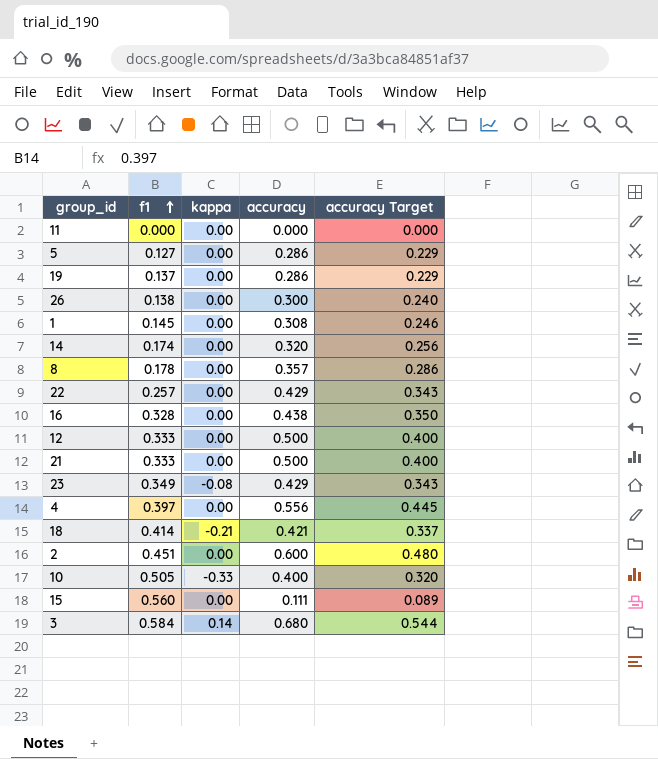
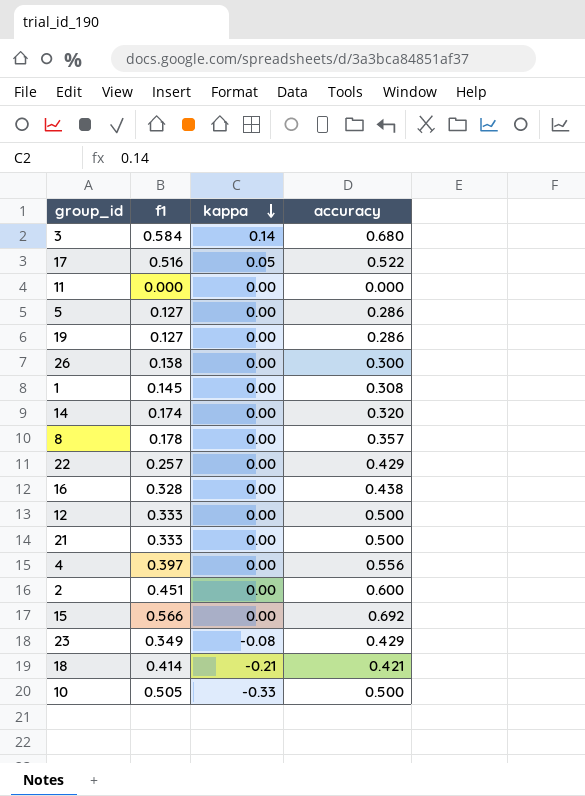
row order: f1 ascending -> kappa descending
column accuracy Target | formula: [accuracy] * 0.8 -> none
row 17: none -> 0.516 | 0.05 | 0.522
19 | f1: 0.137 -> 0.127
15 | f1: 0.560 -> 0.566
15 | accuracy: 0.111 -> 0.692
10 | accuracy: 0.400 -> 0.500

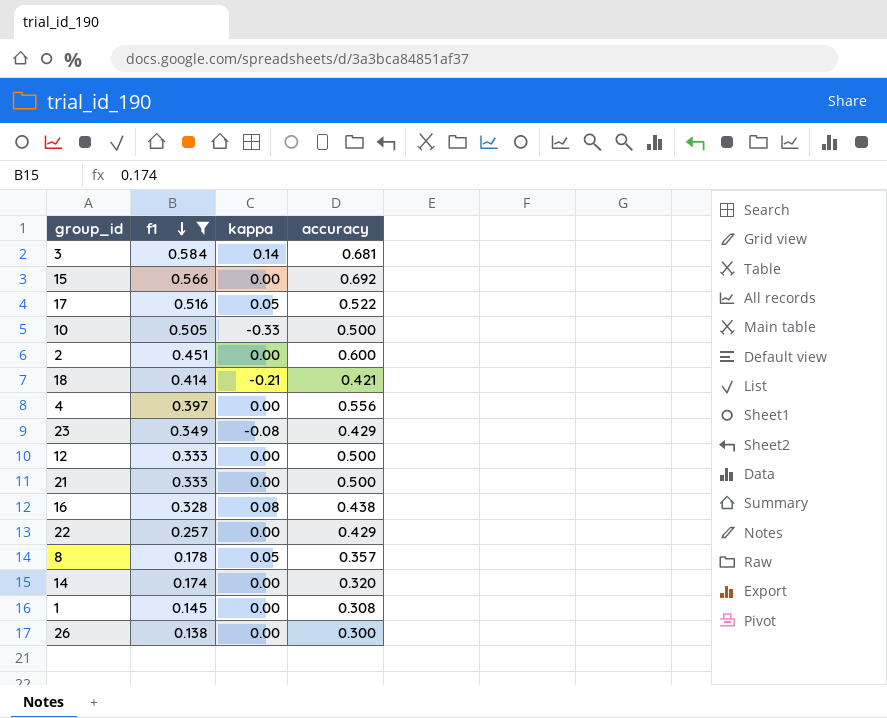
filter: none -> f1 >= 0.138
row order: kappa descending -> f1 descending
3 | accuracy: 0.680 -> 0.681
16 | kappa: 0.00 -> 0.08
8 | kappa: 0.00 -> 0.05

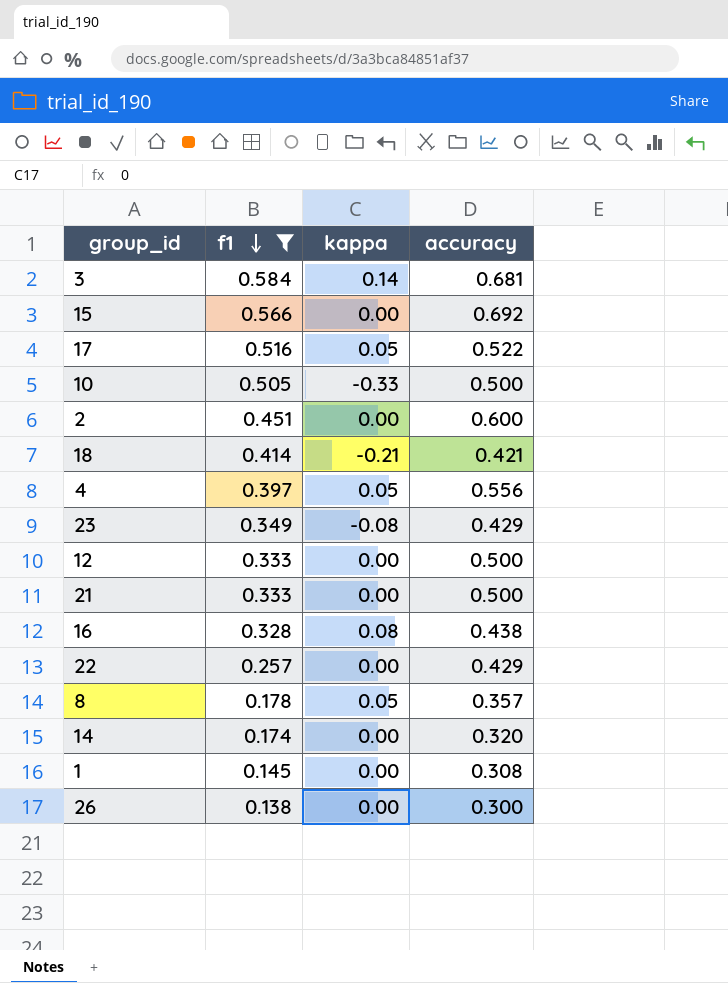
4 | kappa: 0.00 -> 0.05

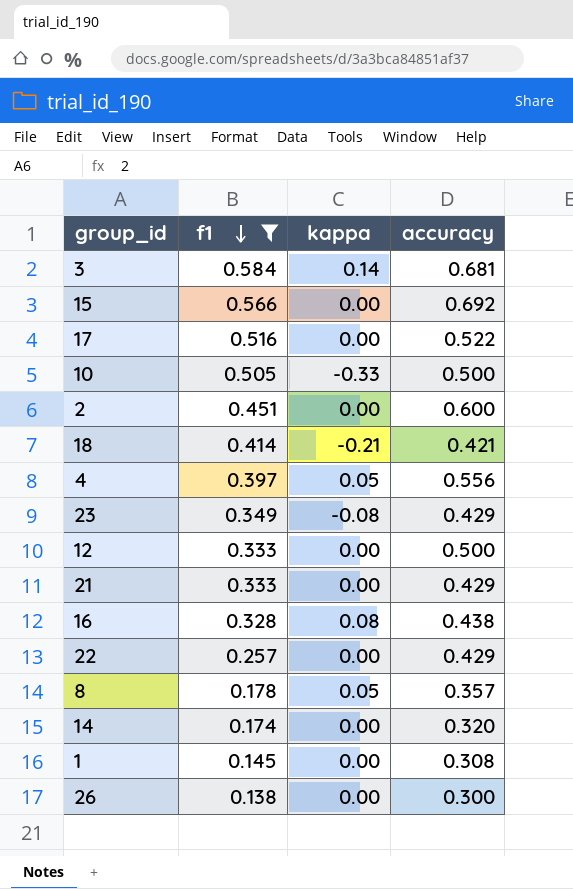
17 | kappa: 0.05 -> 0.00
21 | accuracy: 0.500 -> 0.429

